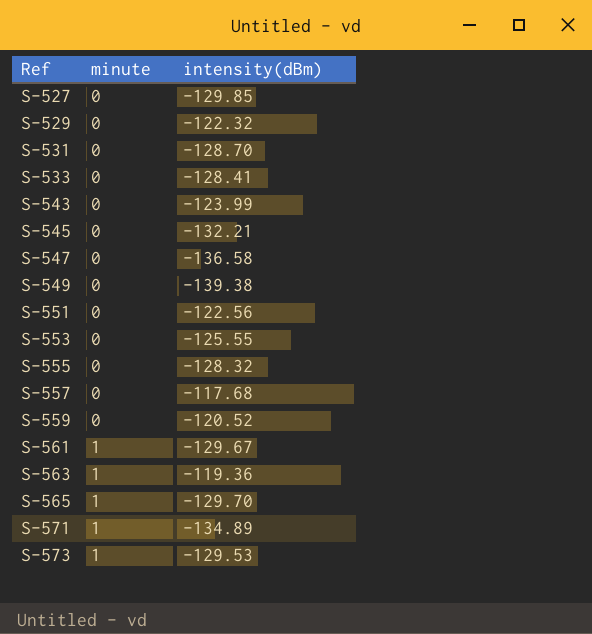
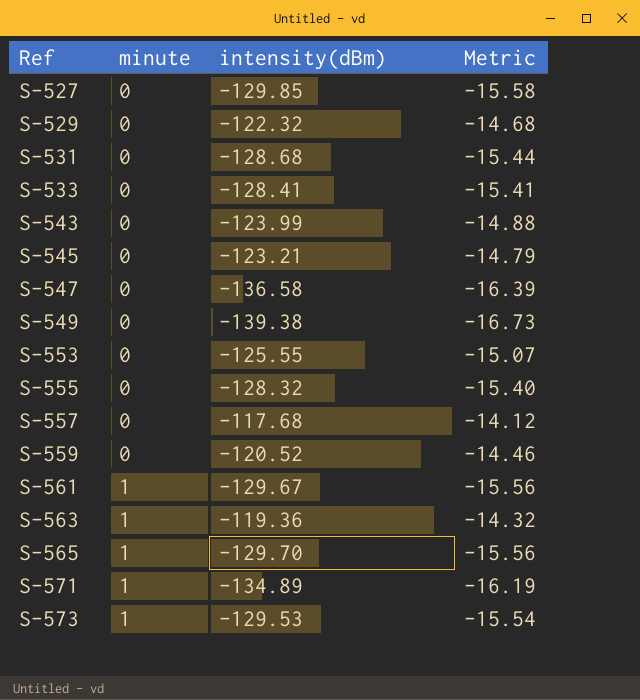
column Metric | formula: none -> [intensity(dBm)] * 0.12
row S-551: 0 | -122.56 -> none
S-531 | intensity(dBm): -128.70 -> -128.68
S-545 | intensity(dBm): -132.21 -> -123.21

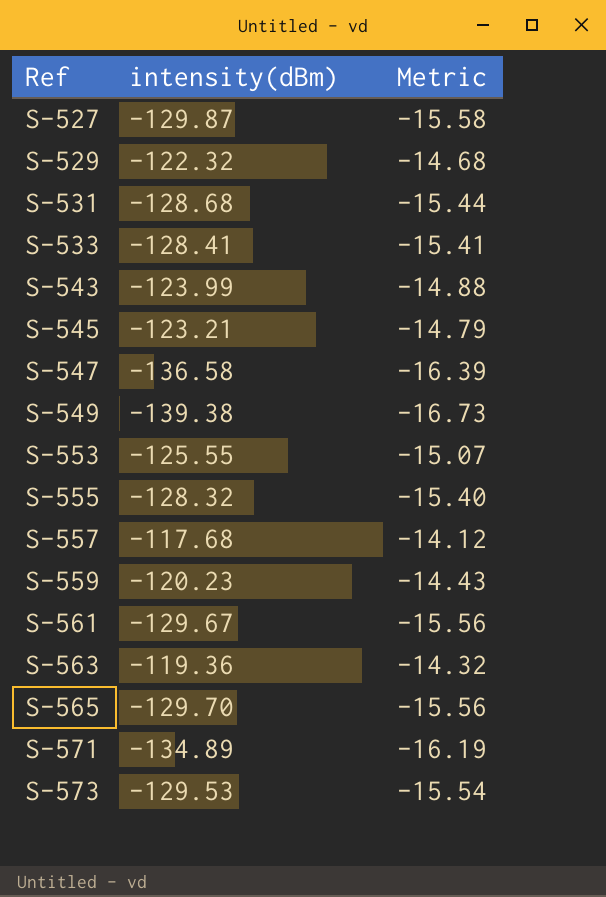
column minute | position: 2 -> none
S-527 | intensity(dBm): -129.85 -> -129.87
S-559 | intensity(dBm): -120.52 -> -120.23
S-559 | Metric: -14.46 -> -14.43

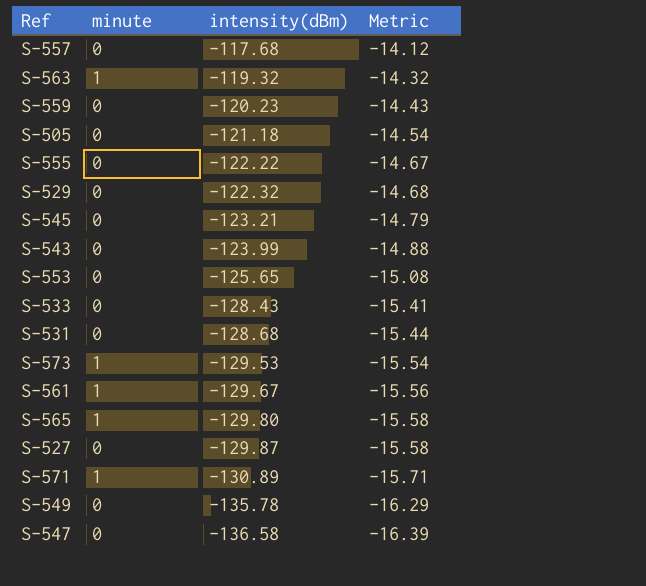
row order: Ref ascending -> intensity(dBm) descending
column minute | position: none -> 2
S-563 | intensity(dBm): -119.36 -> -119.32
row S-505: none -> 0 | -121.18 | -14.54
S-555 | intensity(dBm): -128.32 -> -122.22
S-555 | Metric: -15.40 -> -14.67
S-553 | intensity(dBm): -125.55 -> -125.65
S-553 | Metric: -15.07 -> -15.08
S-533 | intensity(dBm): -128.41 -> -128.43
S-565 | intensity(dBm): -129.70 -> -129.80
S-565 | Metric: -15.56 -> -15.58
S-571 | intensity(dBm): -134.89 -> -130.89
S-571 | Metric: -16.19 -> -15.71
S-549 | intensity(dBm): -139.38 -> -135.78
S-549 | Metric: -16.73 -> -16.29

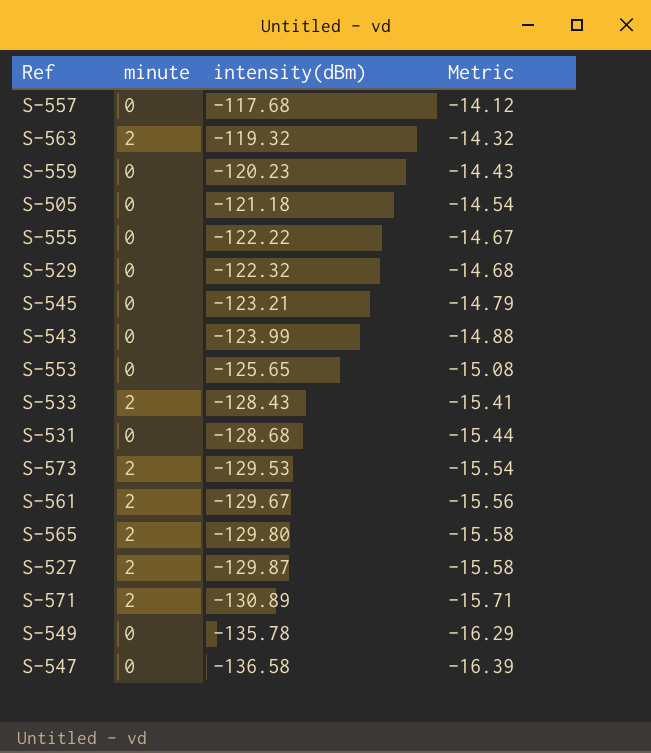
S-563 | minute: 1 -> 2
S-533 | minute: 0 -> 2
S-573 | minute: 1 -> 2
S-561 | minute: 1 -> 2
S-565 | minute: 1 -> 2
S-527 | minute: 0 -> 2
S-571 | minute: 1 -> 2

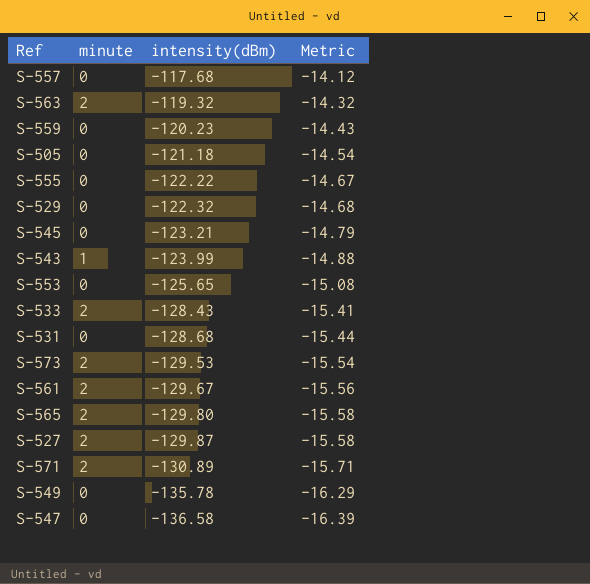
S-543 | minute: 0 -> 1

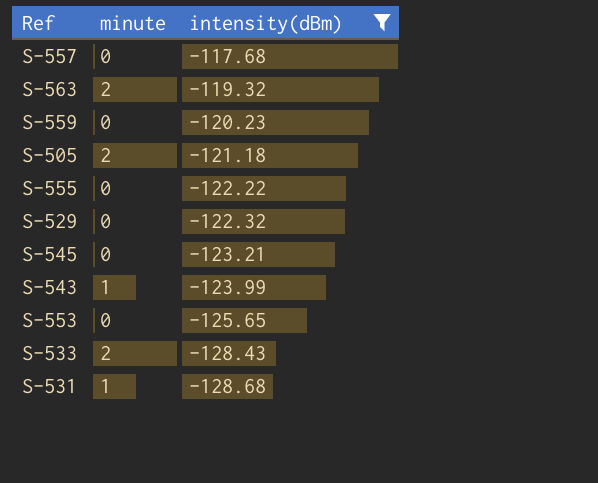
filter: none -> intensity(dBm) >= -128.68
column Metric | formula: [intensity(dBm)] * 0.12 -> none
S-505 | minute: 0 -> 2
S-531 | minute: 0 -> 1

